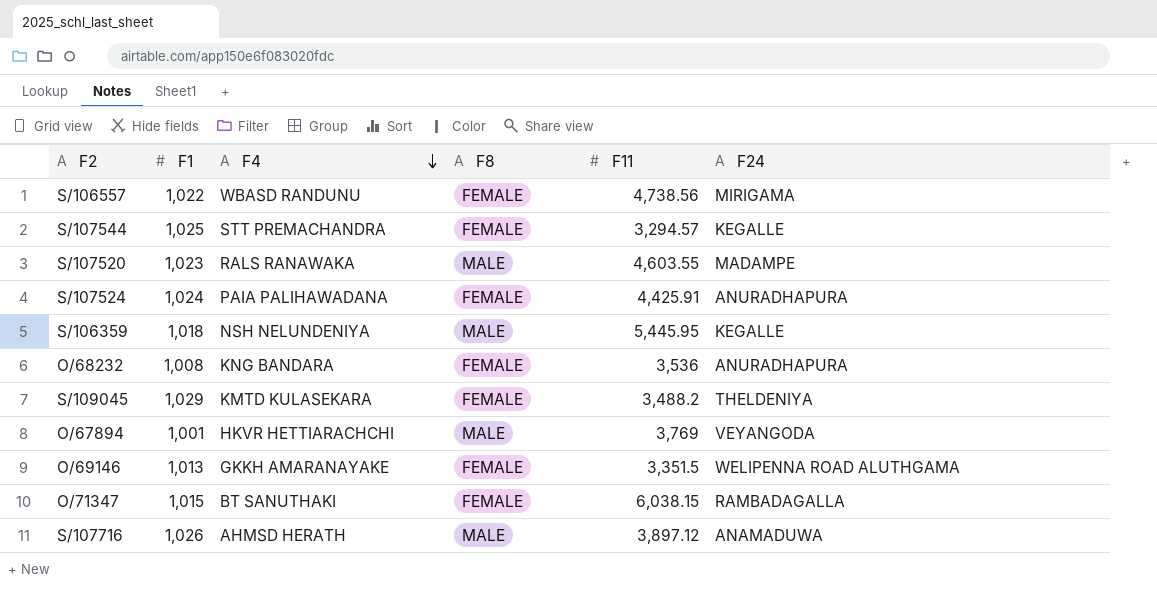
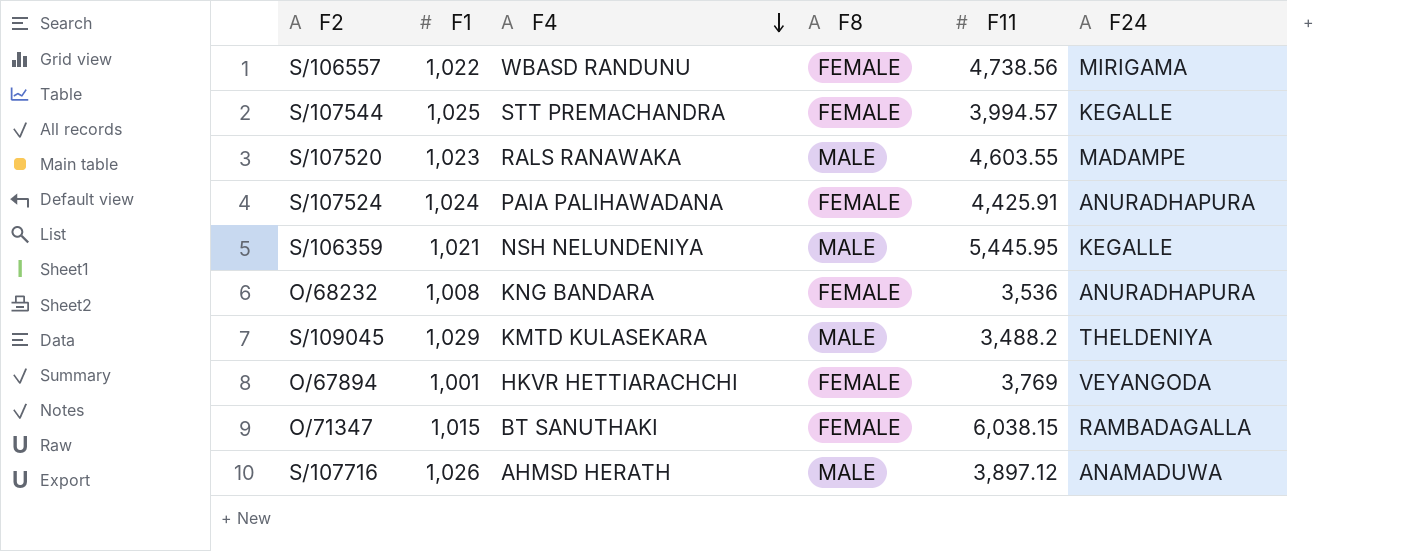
row O/69146: 1,013 | GKKH AMARANAYAKE | FEMALE | 3,351.5 | WELIPENNA ROAD ALUTHGAMA -> none
S/107544 | F11: 3,294.57 -> 3,994.57
S/106359 | F1: 1,018 -> 1,021
S/109045 | F8: FEMALE -> MALE
O/67894 | F8: MALE -> FEMALE

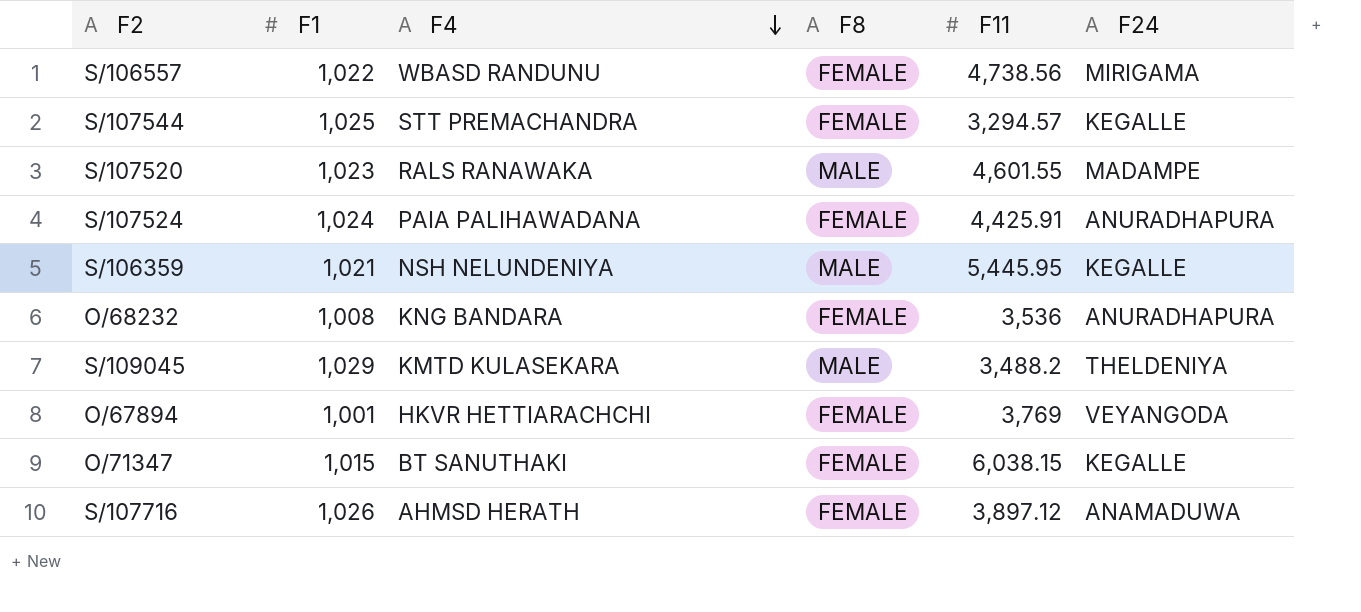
S/107544 | F11: 3,994.57 -> 3,294.57
S/107520 | F11: 4,603.55 -> 4,601.55
O/71347 | F24: RAMBADAGALLA -> KEGALLE
S/107716 | F8: MALE -> FEMALE

